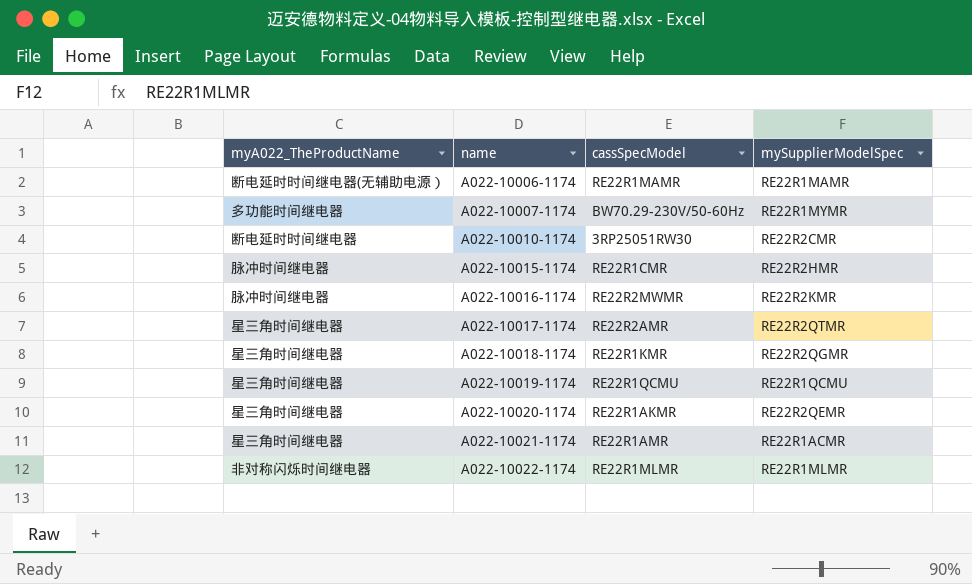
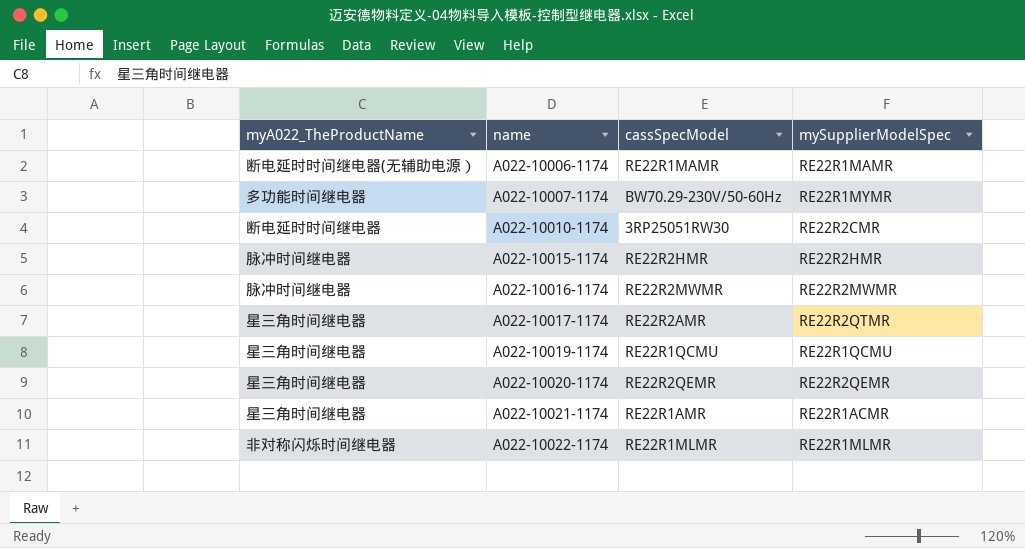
row A022-10018-1174: 星三角时间继电器 | RE22R1KMR | RE22R2QGMR -> none
A022-10015-1174 | cassSpecModel: RE22R1CMR -> RE22R2HMR
A022-10016-1174 | mySupplierModelSpec: RE22R2KMR -> RE22R2MWMR
A022-10020-1174 | cassSpecModel: RE22R1AKMR -> RE22R2QEMR

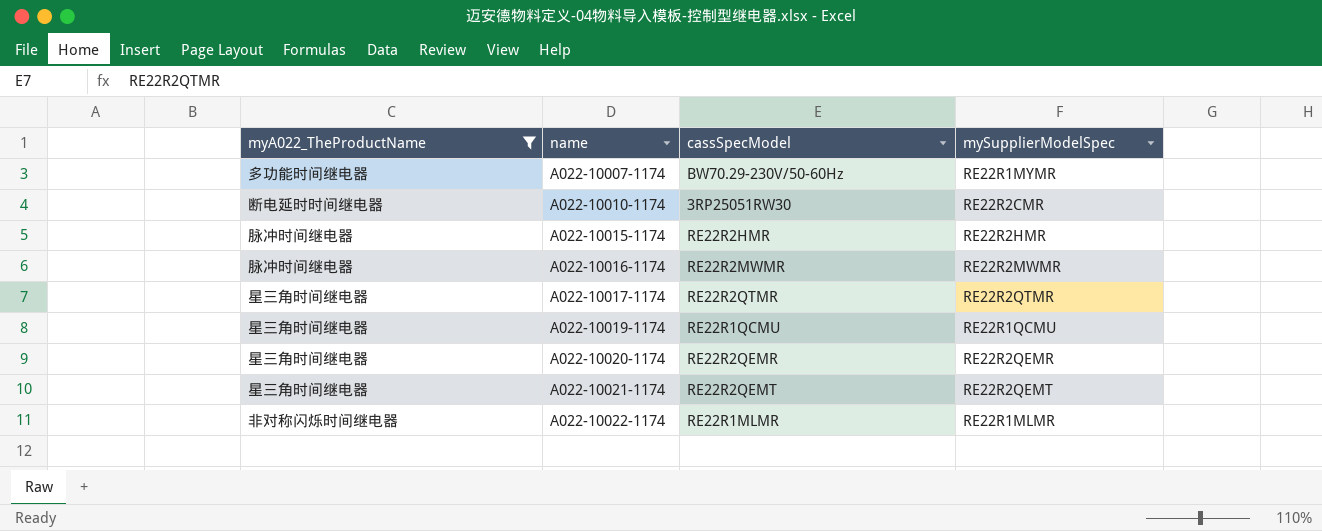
filter: none -> myA022_TheProductName != 断电延时时间继电器(无辅助电源）
A022-10017-1174 | cassSpecModel: RE22R2AMR -> RE22R2QTMR
A022-10021-1174 | cassSpecModel: RE22R1AMR -> RE22R2QEMT
A022-10021-1174 | mySupplierModelSpec: RE22R1ACMR -> RE22R2QEMT

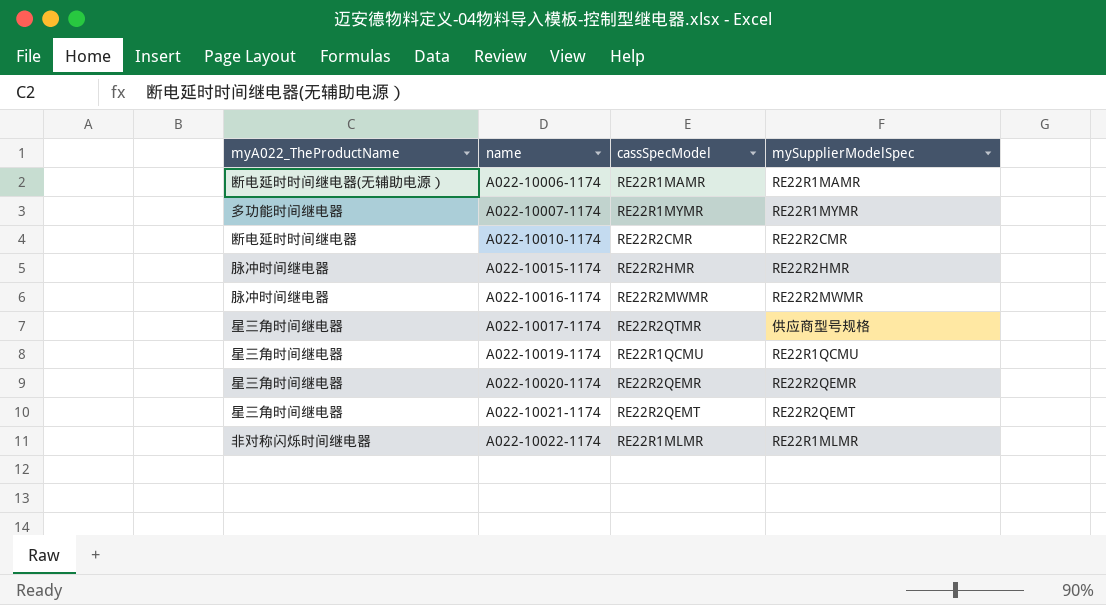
filter: myA022_TheProductName != 断电延时时间继电器(无辅助电源） -> none
A022-10007-1174 | cassSpecModel: BW70.29-230V/50-60Hz -> RE22R1MYMR
A022-10010-1174 | cassSpecModel: 3RP25051RW30 -> RE22R2CMR
A022-10017-1174 | mySupplierModelSpec: RE22R2QTMR -> 供应商型号规格

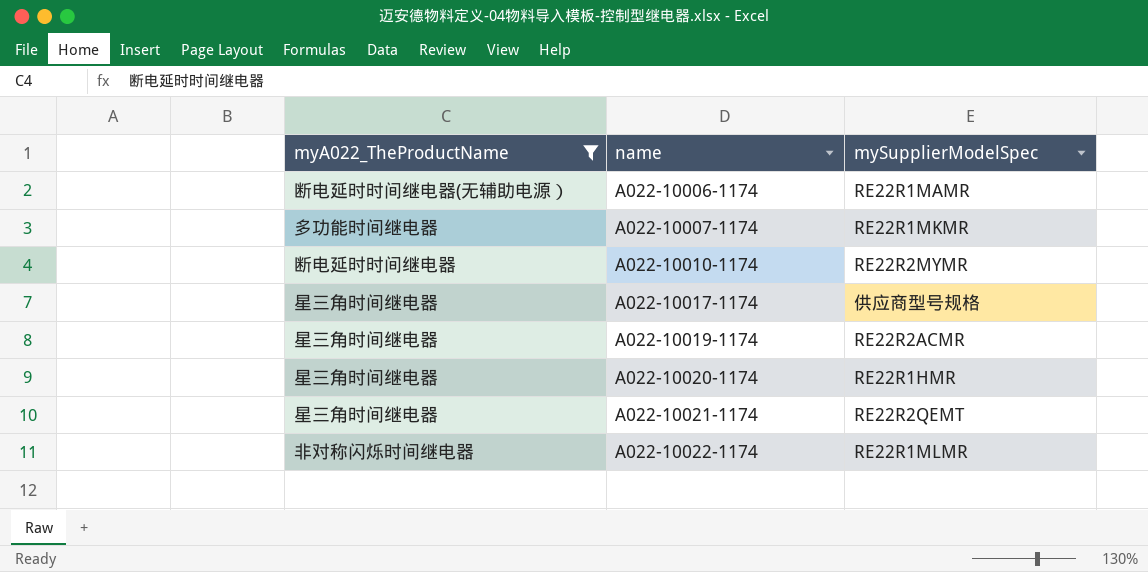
filter: none -> myA022_TheProductName != 脉冲时间继电器
column cassSpecModel | position: 3 -> none
A022-10007-1174 | mySupplierModelSpec: RE22R1MYMR -> RE22R1MKMR
A022-10010-1174 | mySupplierModelSpec: RE22R2CMR -> RE22R2MYMR
A022-10019-1174 | mySupplierModelSpec: RE22R1QCMU -> RE22R2ACMR
A022-10020-1174 | mySupplierModelSpec: RE22R2QEMR -> RE22R1HMR

